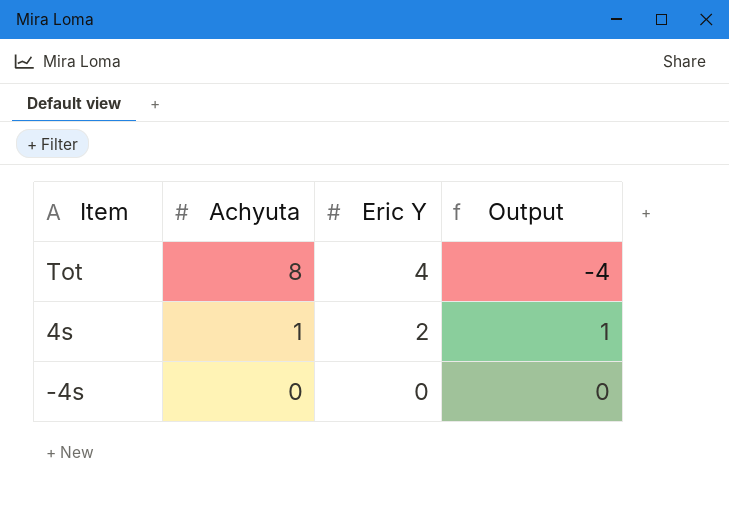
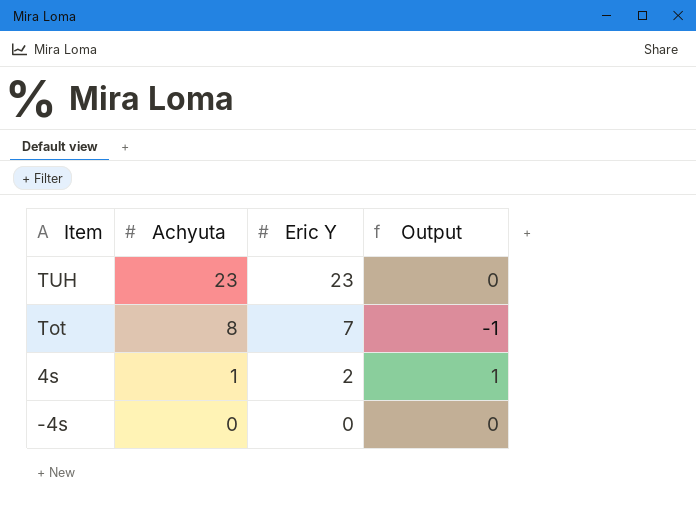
row TUH: none -> 23 | 23 | 0
Tot | Eric Y: 4 -> 7
Tot | Output: -4 -> -1

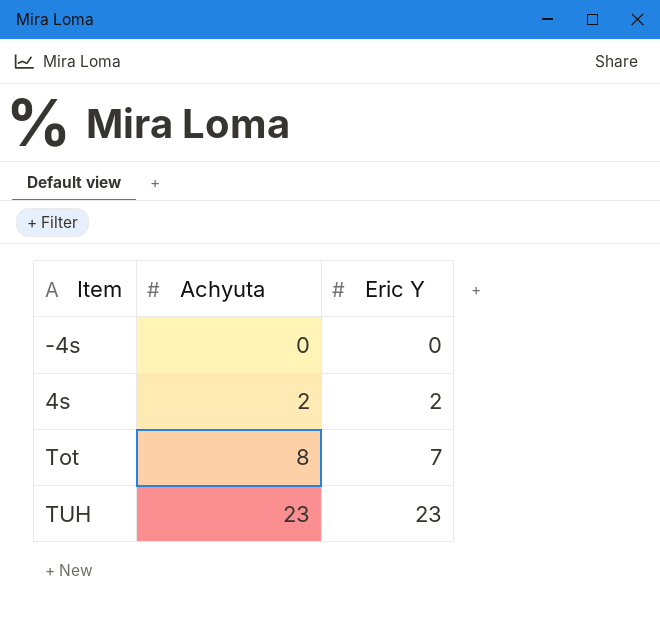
row order: Achyuta descending -> Achyuta ascending
column Output | formula: [Eric Y] - [Achyuta] -> none
4s | Achyuta: 1 -> 2

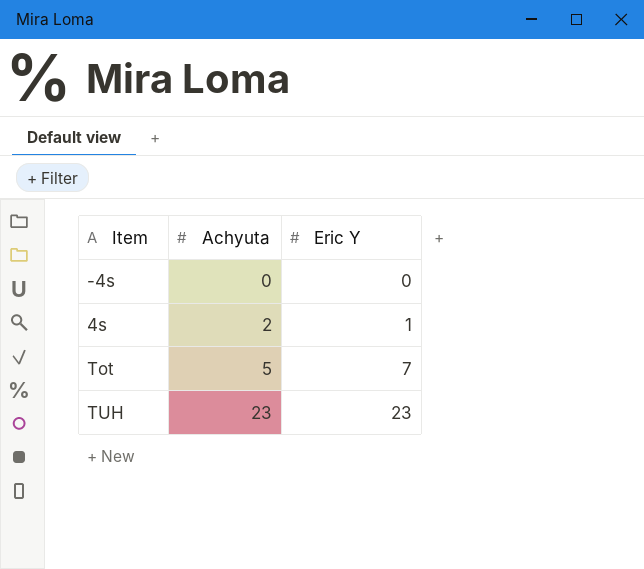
4s | Eric Y: 2 -> 1
Tot | Achyuta: 8 -> 5

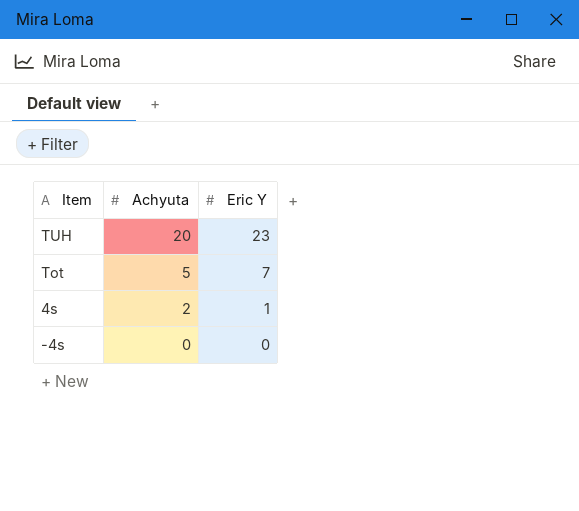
row order: Achyuta ascending -> Achyuta descending
TUH | Achyuta: 23 -> 20

